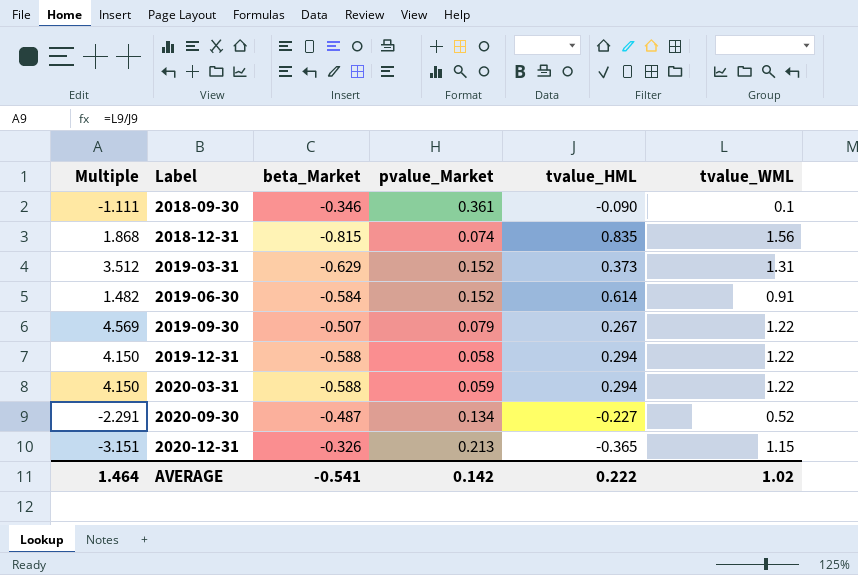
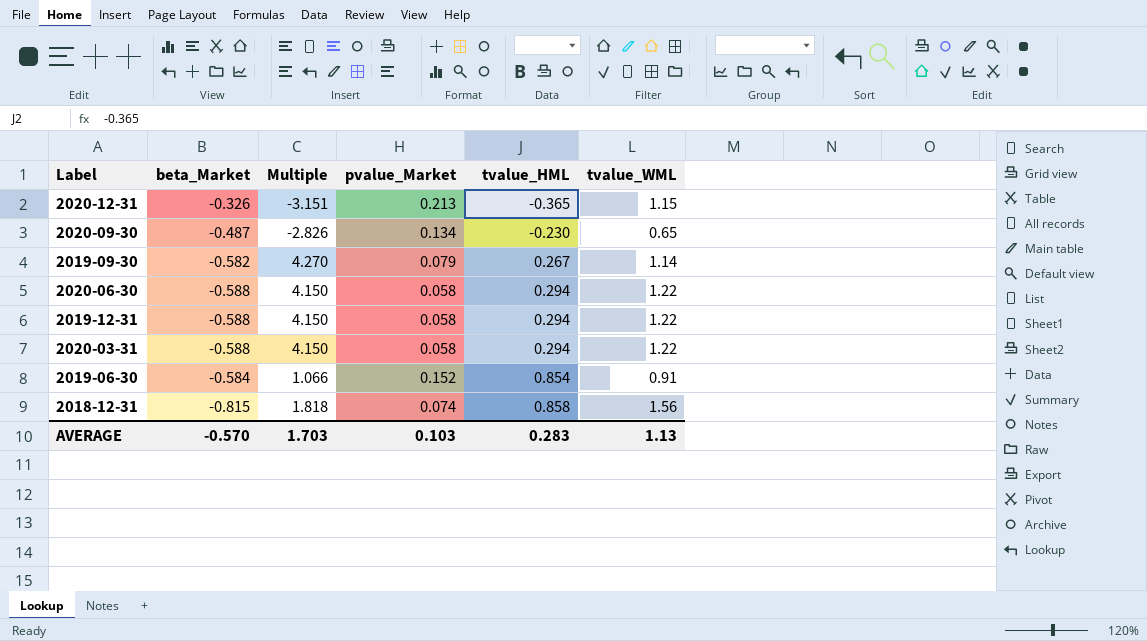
row order: Label ascending -> tvalue_HML ascending
column Multiple | position: 1 -> 3
row 2018-09-30: -1.111 | -0.346 | 0.361 | -0.090 | 0.1 -> none
row 2019-03-31: 3.512 | -0.629 | 0.152 | 0.373 | 1.31 -> none
2020-09-30 | Multiple: -2.291 -> -2.826
2020-09-30 | tvalue_HML: -0.227 -> -0.230
2020-09-30 | tvalue_WML: 0.52 -> 0.65
2019-09-30 | beta_Market: -0.507 -> -0.582
2019-09-30 | Multiple: 4.569 -> 4.270
2019-09-30 | tvalue_WML: 1.22 -> 1.14
row 2020-06-30: none -> -0.588 | 4.150 | 0.058 | 0.294 | 1.22
2020-03-31 | pvalue_Market: 0.059 -> 0.058
2019-06-30 | Multiple: 1.482 -> 1.066
2019-06-30 | tvalue_HML: 0.614 -> 0.854
2018-12-31 | Multiple: 1.868 -> 1.818
2018-12-31 | tvalue_HML: 0.835 -> 0.858
AVERAGE | beta_Market: -0.541 -> -0.570
AVERAGE | Multiple: 1.464 -> 1.703
AVERAGE | pvalue_Market: 0.142 -> 0.103
AVERAGE | tvalue_HML: 0.222 -> 0.283
AVERAGE | tvalue_WML: 1.02 -> 1.13

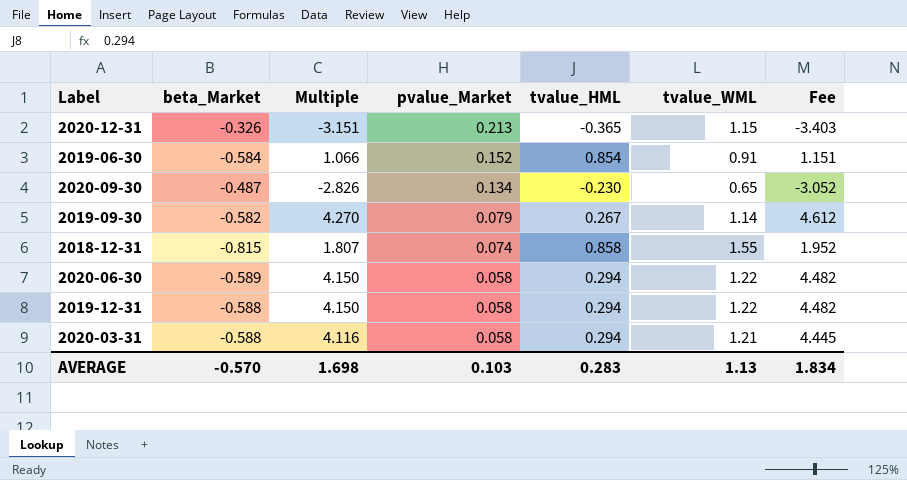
row order: tvalue_HML ascending -> pvalue_Market descending
column Fee | formula: none -> [Multiple] * 1.08
2018-12-31 | Multiple: 1.818 -> 1.807
2018-12-31 | tvalue_WML: 1.56 -> 1.55
2020-06-30 | beta_Market: -0.588 -> -0.589
2020-03-31 | Multiple: 4.150 -> 4.116
2020-03-31 | tvalue_WML: 1.22 -> 1.21
AVERAGE | Multiple: 1.703 -> 1.698

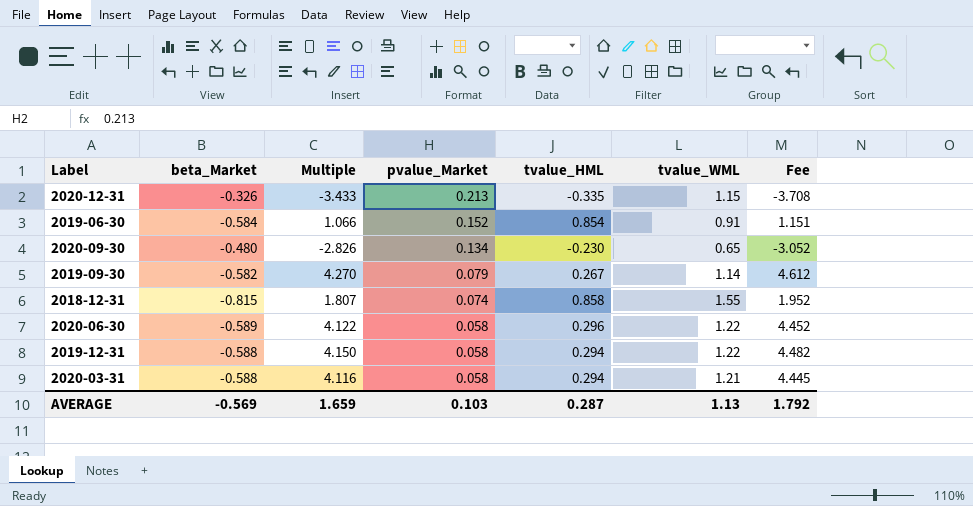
2020-12-31 | Multiple: -3.151 -> -3.433
2020-12-31 | tvalue_HML: -0.365 -> -0.335
2020-12-31 | Fee: -3.403 -> -3.708
2020-09-30 | beta_Market: -0.487 -> -0.480
2020-06-30 | Multiple: 4.150 -> 4.122
2020-06-30 | tvalue_HML: 0.294 -> 0.296
2020-06-30 | Fee: 4.482 -> 4.452
AVERAGE | beta_Market: -0.570 -> -0.569
AVERAGE | Multiple: 1.698 -> 1.659
AVERAGE | tvalue_HML: 0.283 -> 0.287
AVERAGE | Fee: 1.834 -> 1.792

